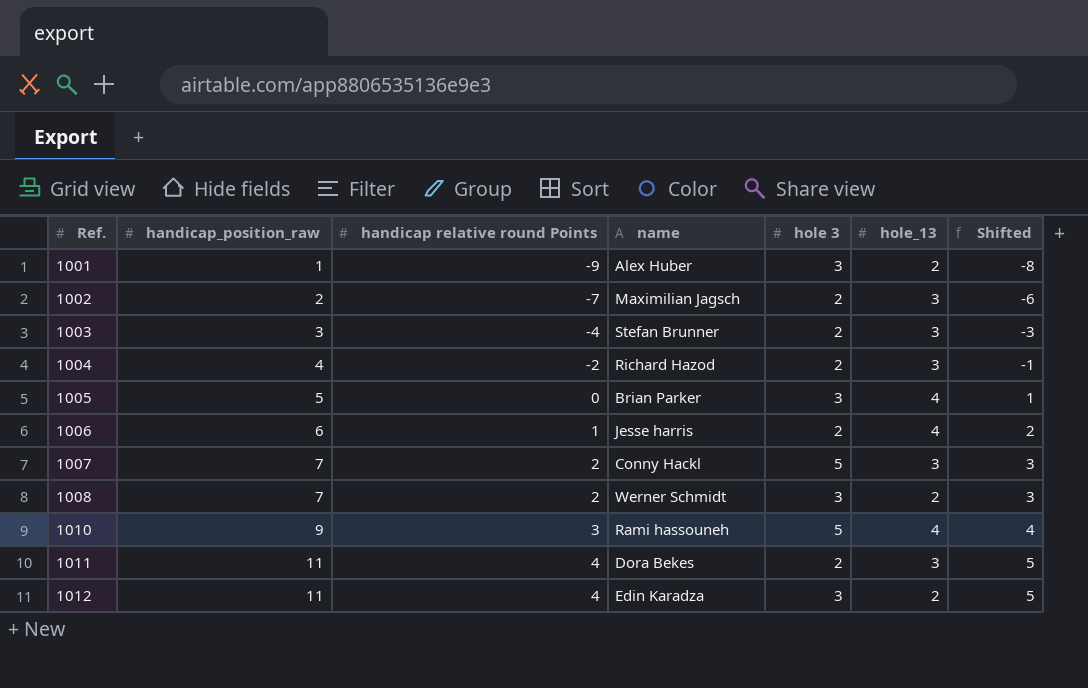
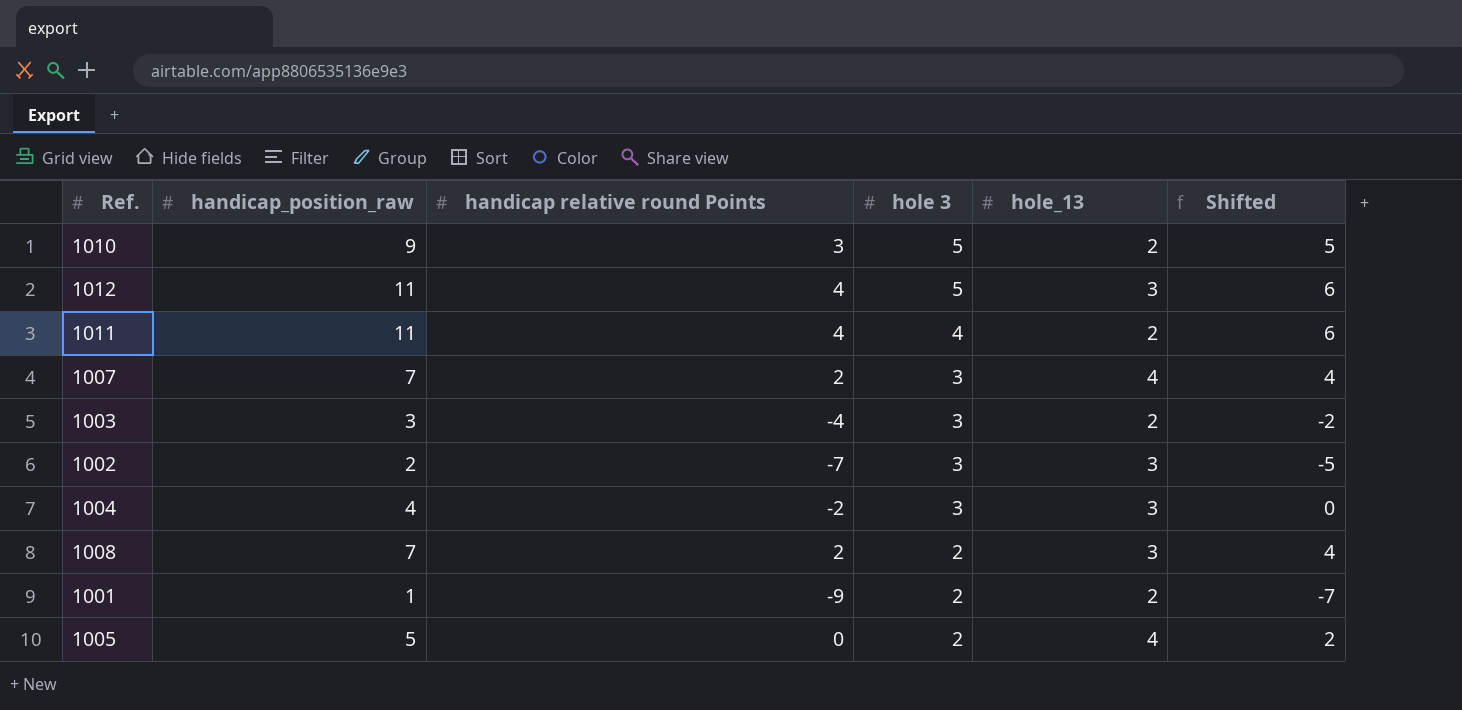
row order: Ref. ascending -> hole 3 descending
column name | position: 4 -> none
column Shifted | formula: [handicap relative round Points] + 1 -> [handicap relative round Points] + 2
row 1006: 6 | 1 | Jesse harris | 2 | 4 | 2 -> none
1010 | hole_13: 4 -> 2
1012 | hole 3: 3 -> 5
1012 | hole_13: 2 -> 3
1011 | hole 3: 2 -> 4
1011 | hole_13: 3 -> 2
1007 | hole 3: 5 -> 3
1007 | hole_13: 3 -> 4
1003 | hole 3: 2 -> 3
1003 | hole_13: 3 -> 2
1002 | hole 3: 2 -> 3
1004 | hole 3: 2 -> 3
1008 | hole 3: 3 -> 2
1008 | hole_13: 2 -> 3
1001 | hole 3: 3 -> 2
1005 | hole 3: 3 -> 2

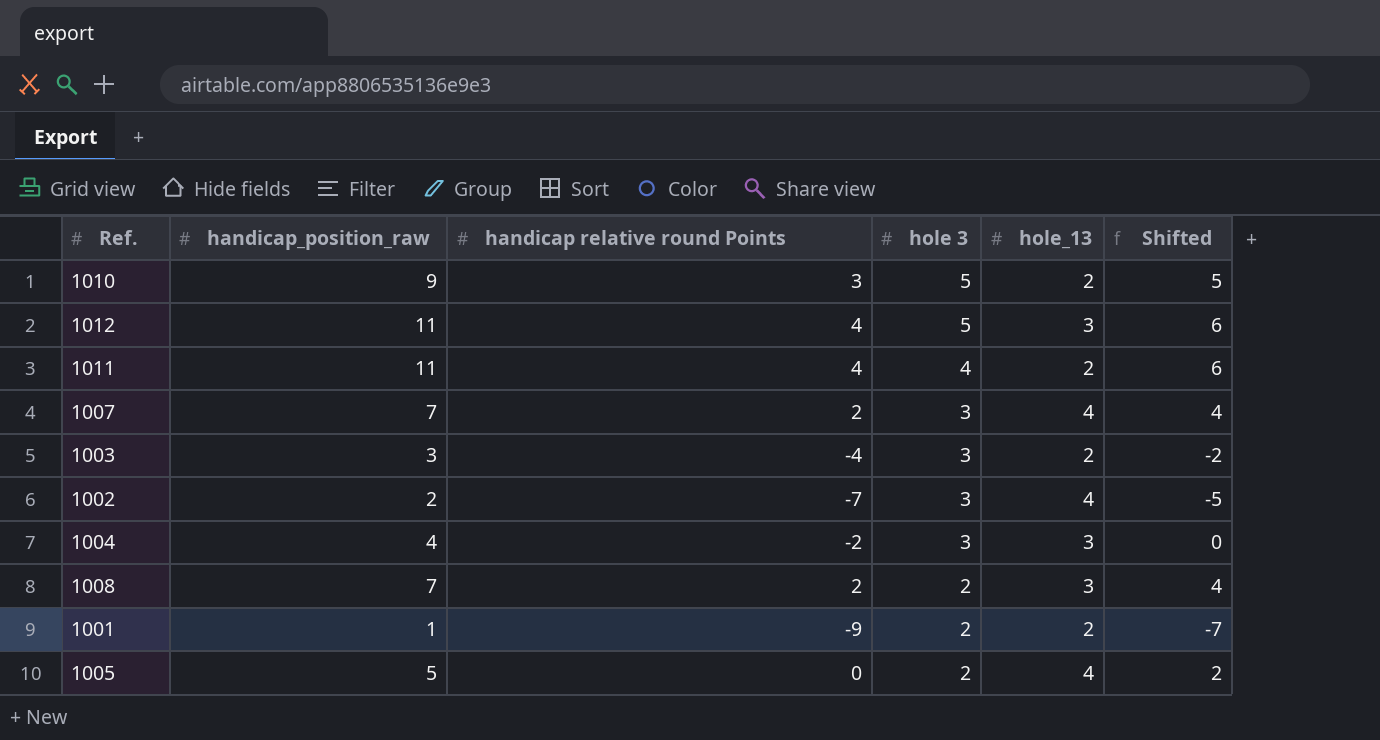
1002 | hole_13: 3 -> 4

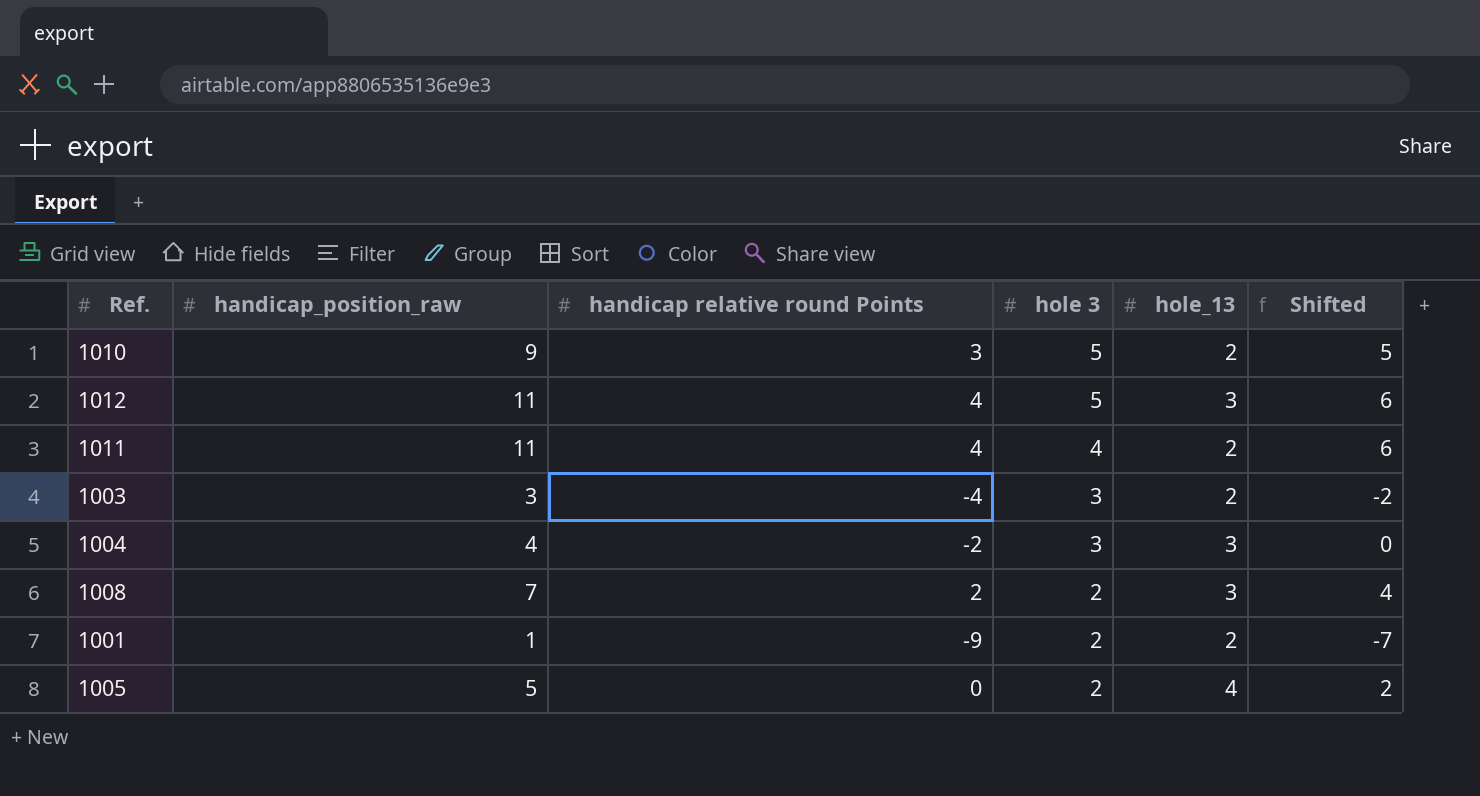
row 1007: 7 | 2 | 3 | 4 | 4 -> none
row 1002: 2 | -7 | 3 | 4 | -5 -> none

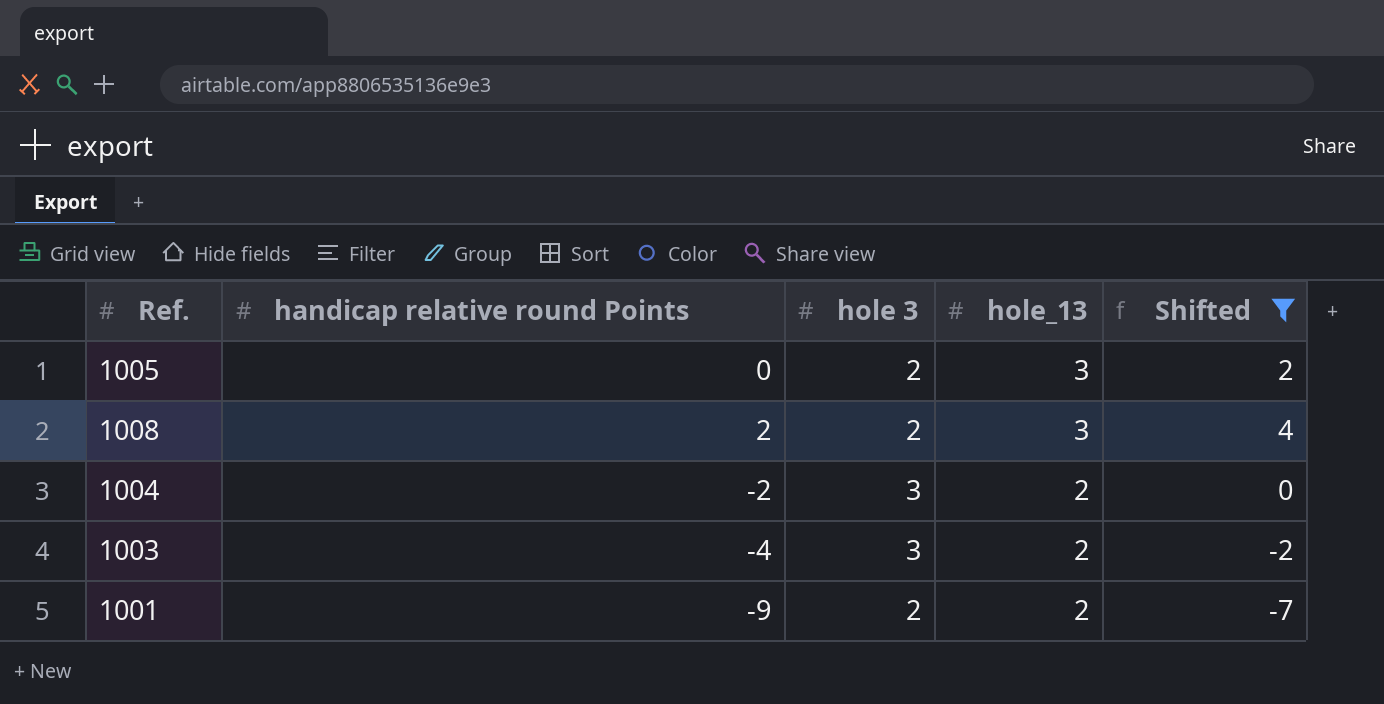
filter: none -> Shifted <= 4
row order: hole 3 descending -> hole_13 descending
column handicap_position_raw | position: 2 -> none
1005 | hole_13: 4 -> 3
1004 | hole_13: 3 -> 2

